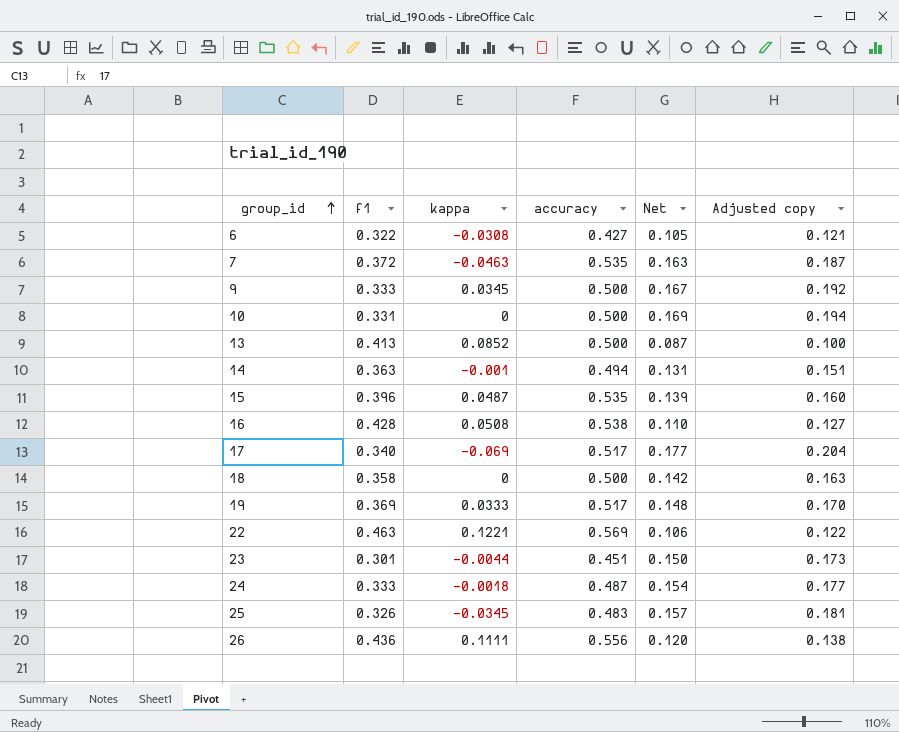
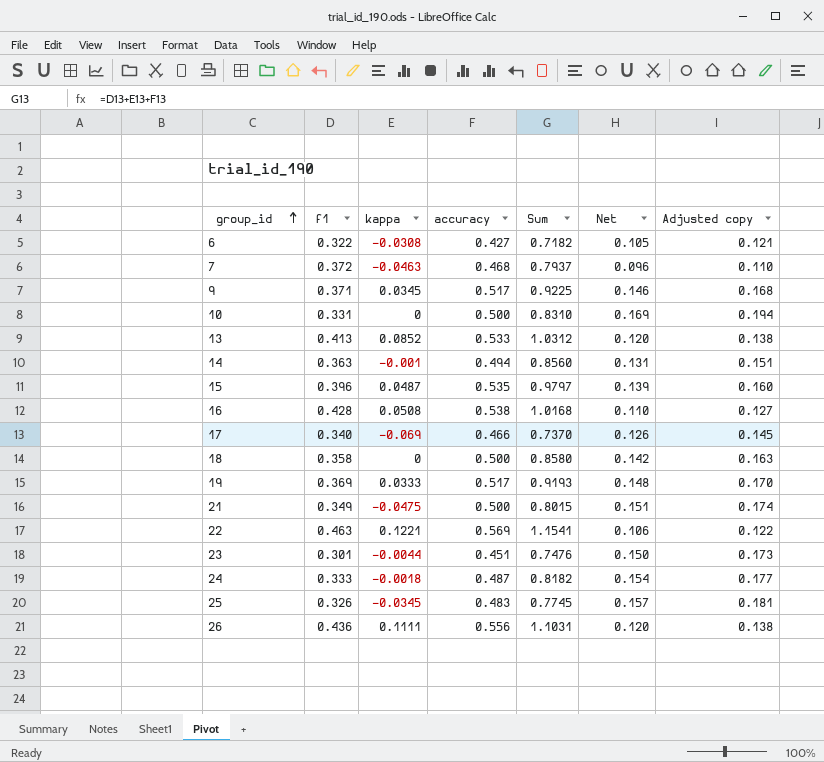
column Sum | formula: none -> [f1] + [kappa] + [accuracy]
7 | accuracy: 0.535 -> 0.468
7 | Net: 0.163 -> 0.096
7 | Adjusted copy: 0.187 -> 0.110
9 | f1: 0.333 -> 0.371
9 | accuracy: 0.500 -> 0.517
9 | Net: 0.167 -> 0.146
9 | Adjusted copy: 0.192 -> 0.168
13 | accuracy: 0.500 -> 0.533
13 | Net: 0.087 -> 0.120
13 | Adjusted copy: 0.100 -> 0.138
17 | accuracy: 0.517 -> 0.466
17 | Net: 0.177 -> 0.126
17 | Adjusted copy: 0.204 -> 0.145
row 21: none -> 0.349 | -0.0475 | 0.500 | 0.8015 | 0.151 | 0.174

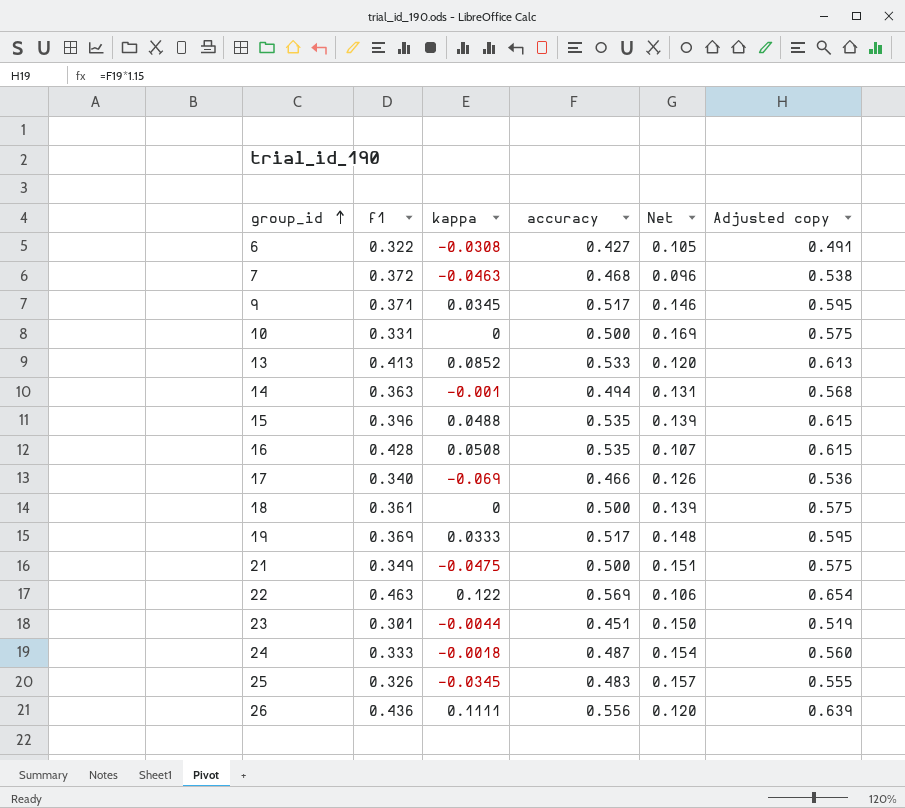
column Sum | formula: [f1] + [kappa] + [accuracy] -> none
column Adjusted copy | formula: [Net] * 1.15 -> [accuracy] * 1.15
15 | kappa: 0.0487 -> 0.0488
16 | accuracy: 0.538 -> 0.535
16 | Net: 0.110 -> 0.107
18 | f1: 0.358 -> 0.361
18 | Net: 0.142 -> 0.139
22 | kappa: 0.1221 -> 0.122

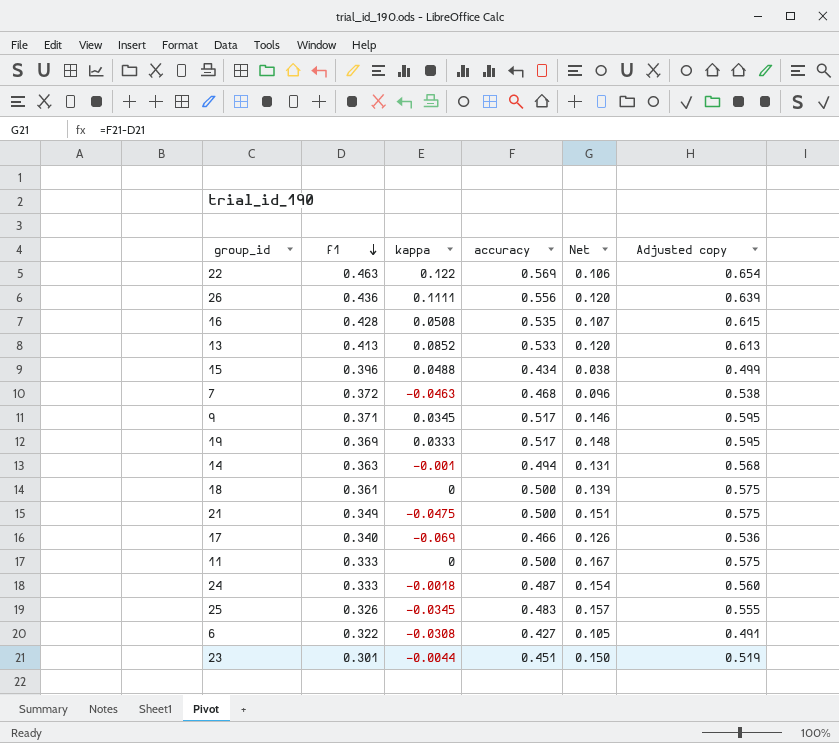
row order: group_id ascending -> f1 descending
row 10: 0.331 | 0 | 0.500 | 0.169 | 0.575 -> none
15 | accuracy: 0.535 -> 0.434
15 | Net: 0.139 -> 0.038
15 | Adjusted copy: 0.615 -> 0.499
row 11: none -> 0.333 | 0 | 0.500 | 0.167 | 0.575

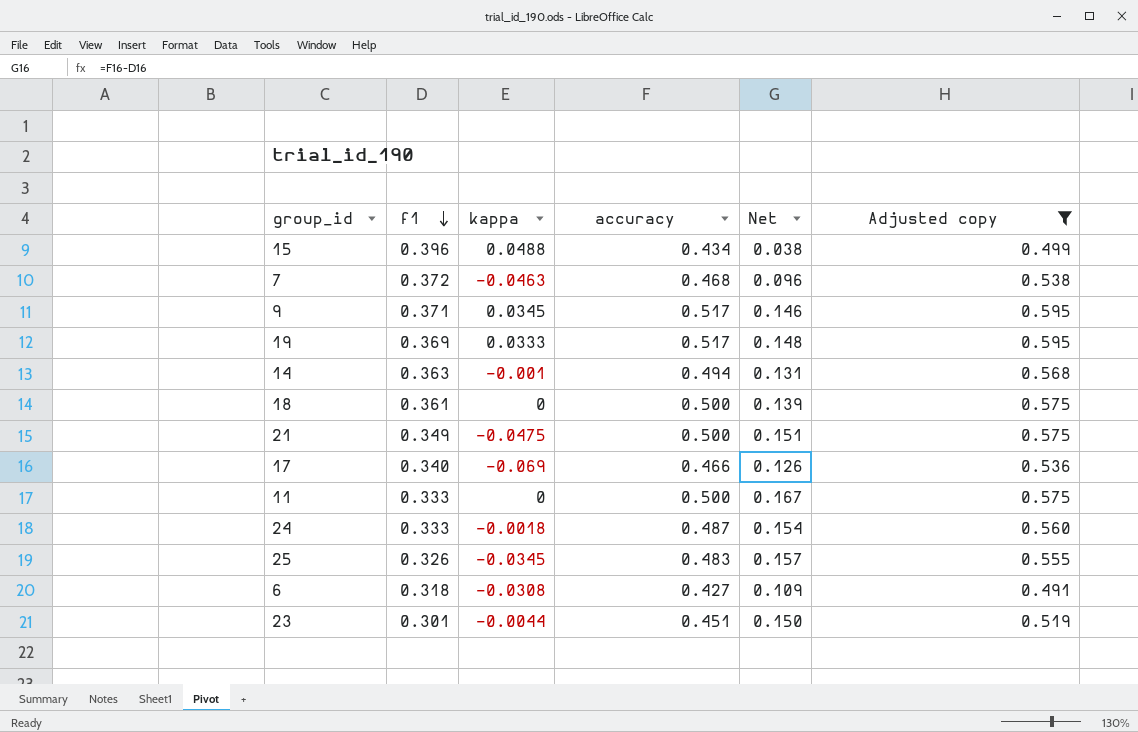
filter: none -> Adjusted copy <= 0.595
6 | f1: 0.322 -> 0.318
6 | Net: 0.105 -> 0.109

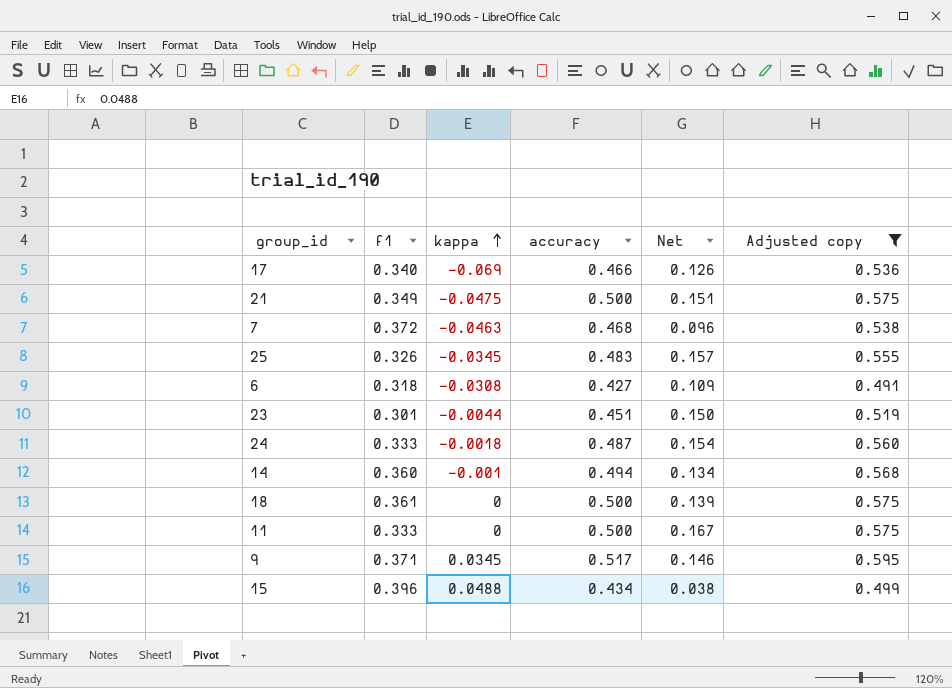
row order: f1 descending -> kappa ascending
row 19: 0.369 | 0.0333 | 0.517 | 0.148 | 0.595 -> none
14 | f1: 0.363 -> 0.360
14 | Net: 0.131 -> 0.134

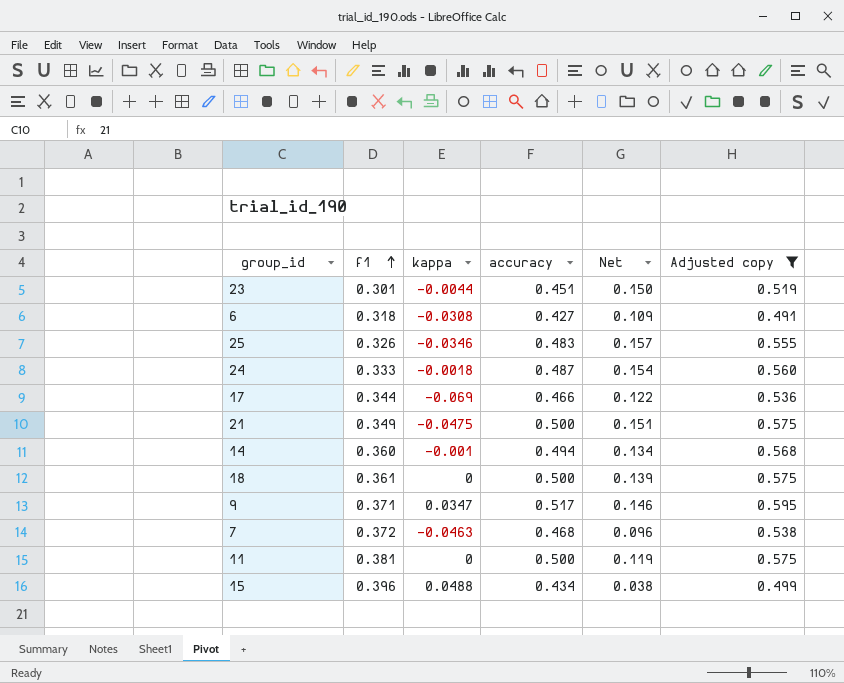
row order: kappa ascending -> f1 ascending
25 | kappa: -0.0345 -> -0.0346
17 | f1: 0.340 -> 0.344
17 | Net: 0.126 -> 0.122
9 | kappa: 0.0345 -> 0.0347
11 | f1: 0.333 -> 0.381
11 | Net: 0.167 -> 0.119

